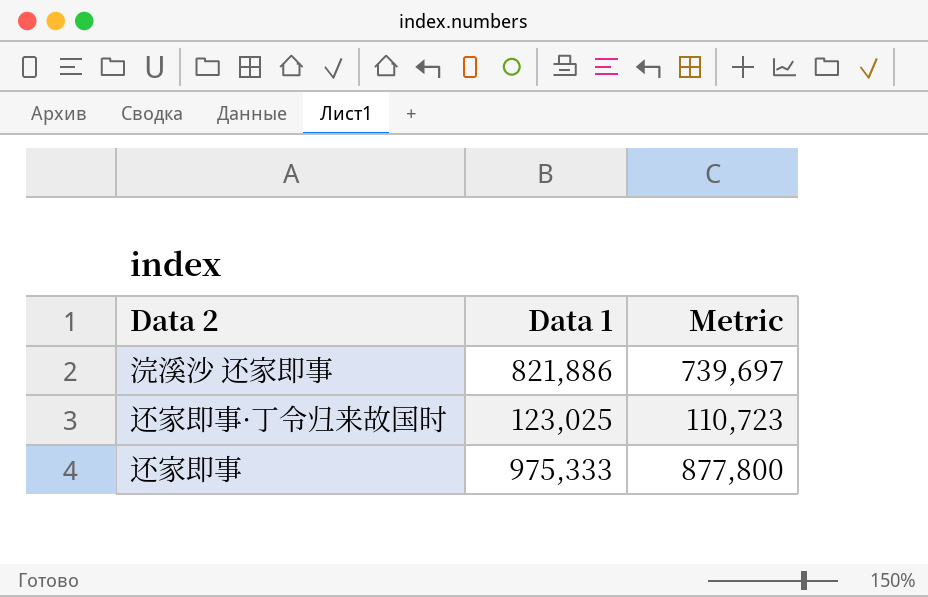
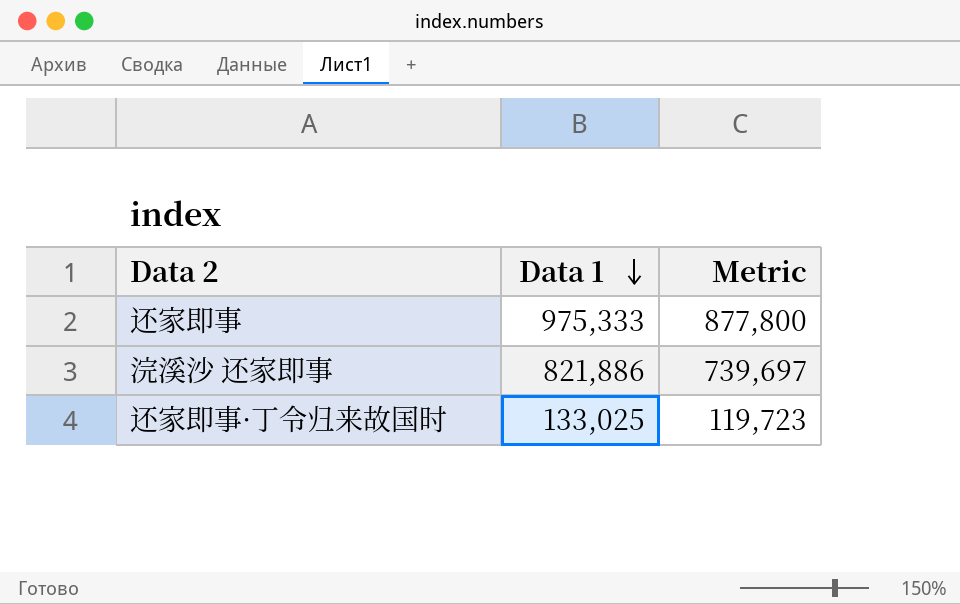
row order: none -> Data 1 descending
还家即事·丁令归来故国时 | Data 1: 123,025 -> 133,025
还家即事·丁令归来故国时 | Metric: 110,723 -> 119,723

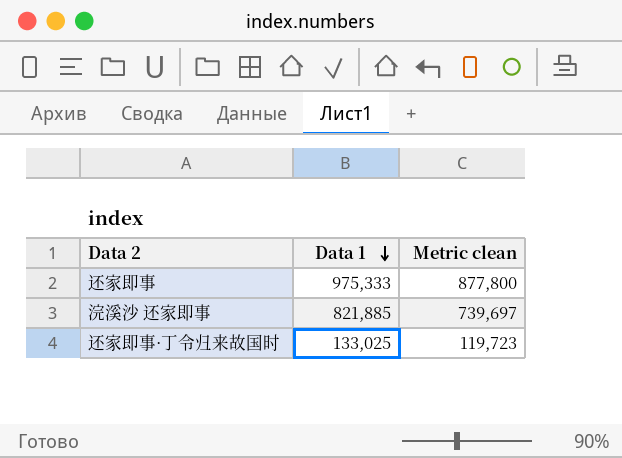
column name: Metric -> Metric clean
浣溪沙 还家即事 | Data 1: 821,886 -> 821,885

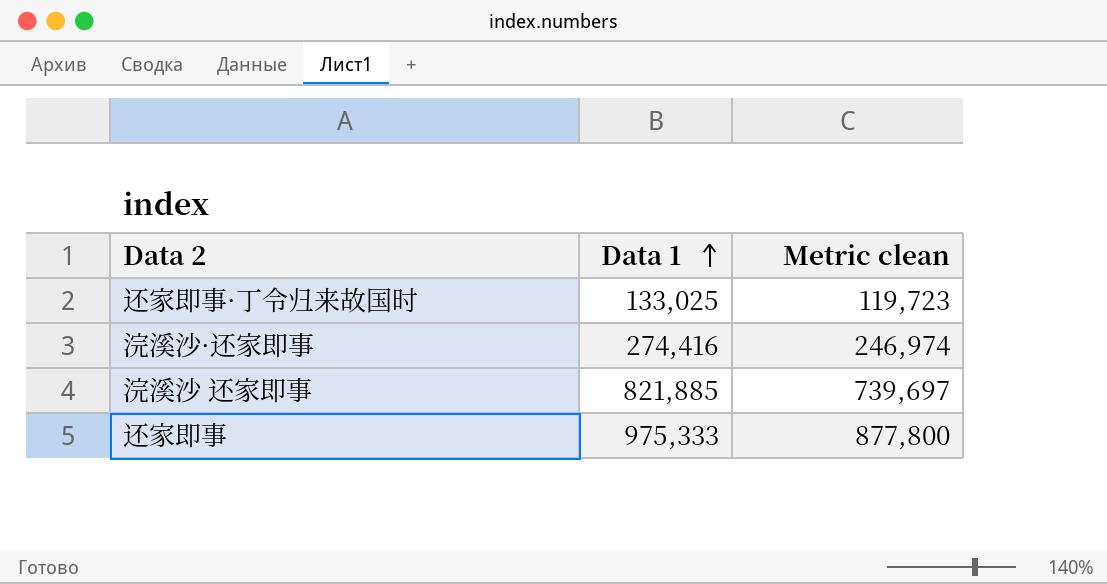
row order: Data 1 descending -> Data 1 ascending
row 浣溪沙·还家即事: none -> 274,416 | 246,974

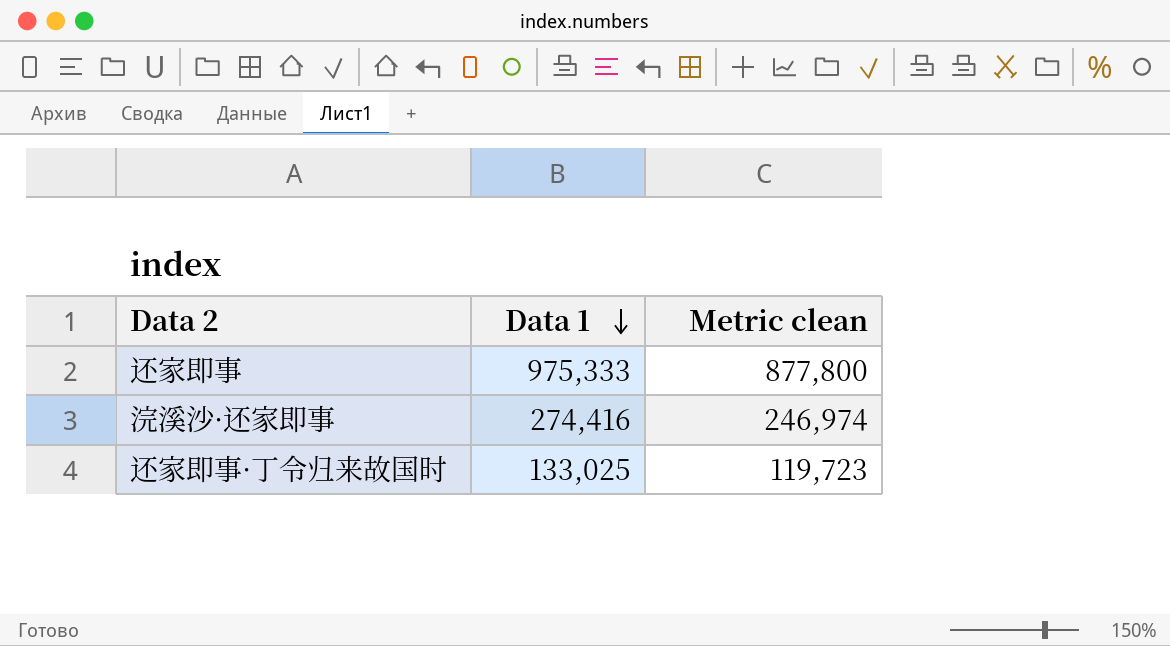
row order: Data 1 ascending -> Data 1 descending
row 浣溪沙 还家即事: 821,885 | 739,697 -> none

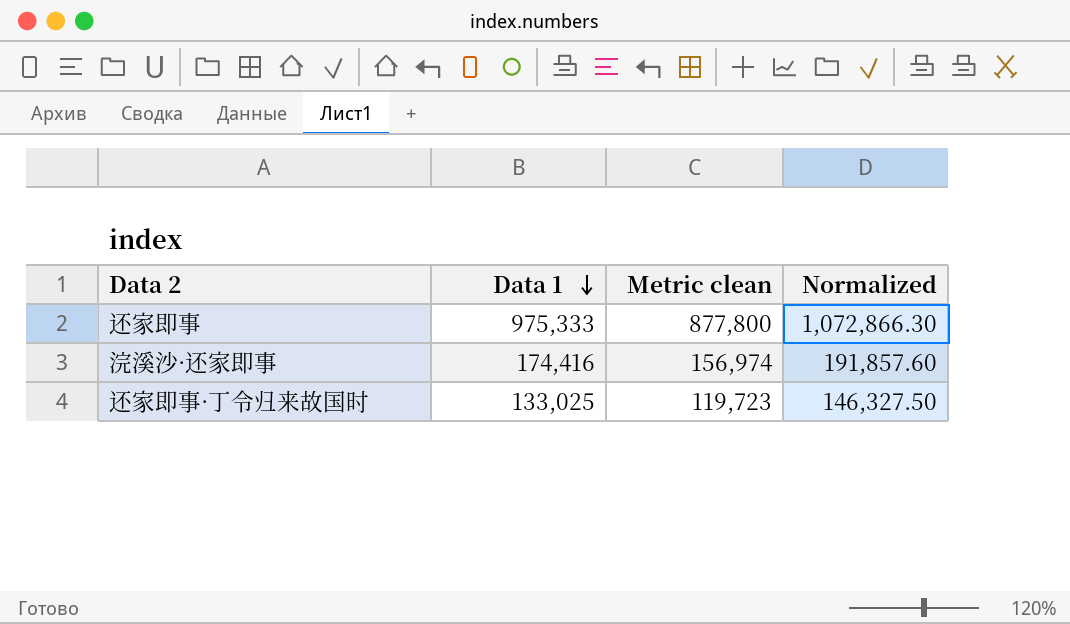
column Normalized | formula: none -> [Data 1] * 1.1
浣溪沙·还家即事 | Data 1: 274,416 -> 174,416
浣溪沙·还家即事 | Metric clean: 246,974 -> 156,974

